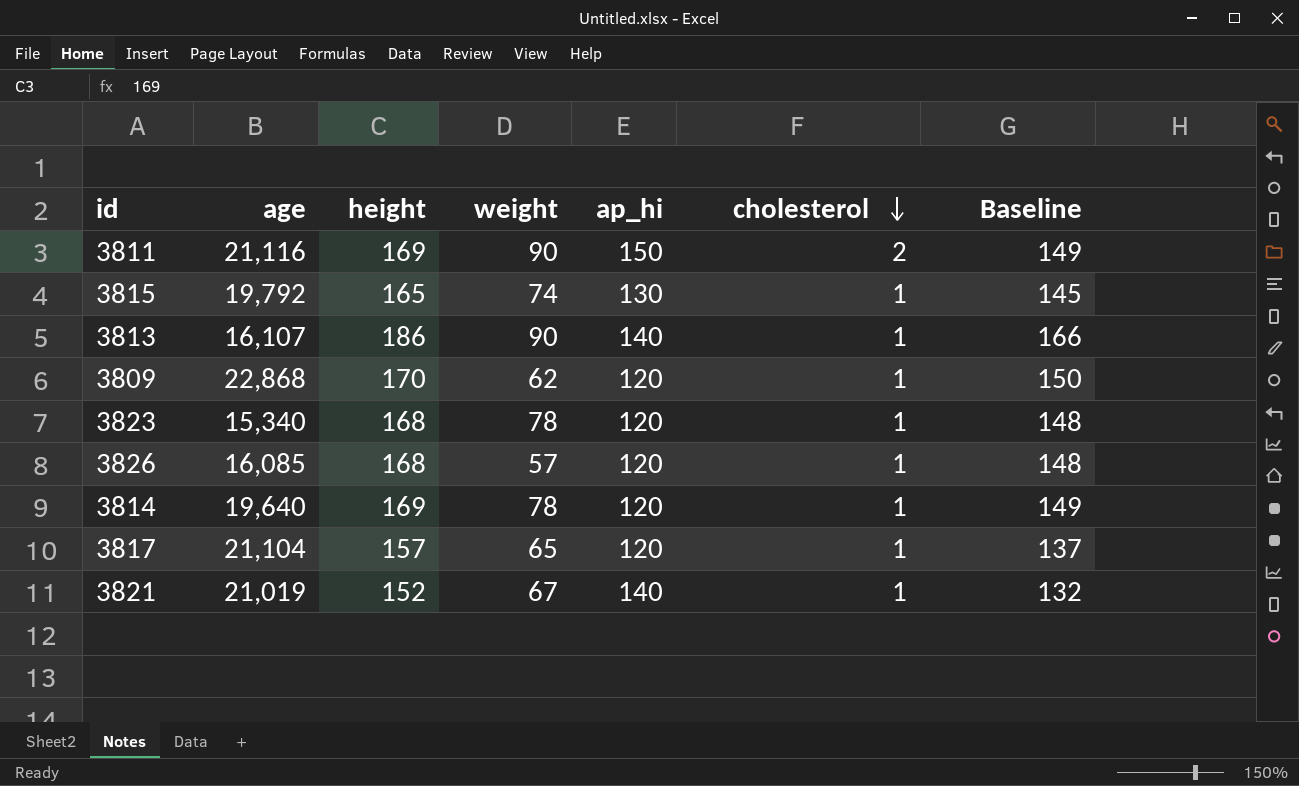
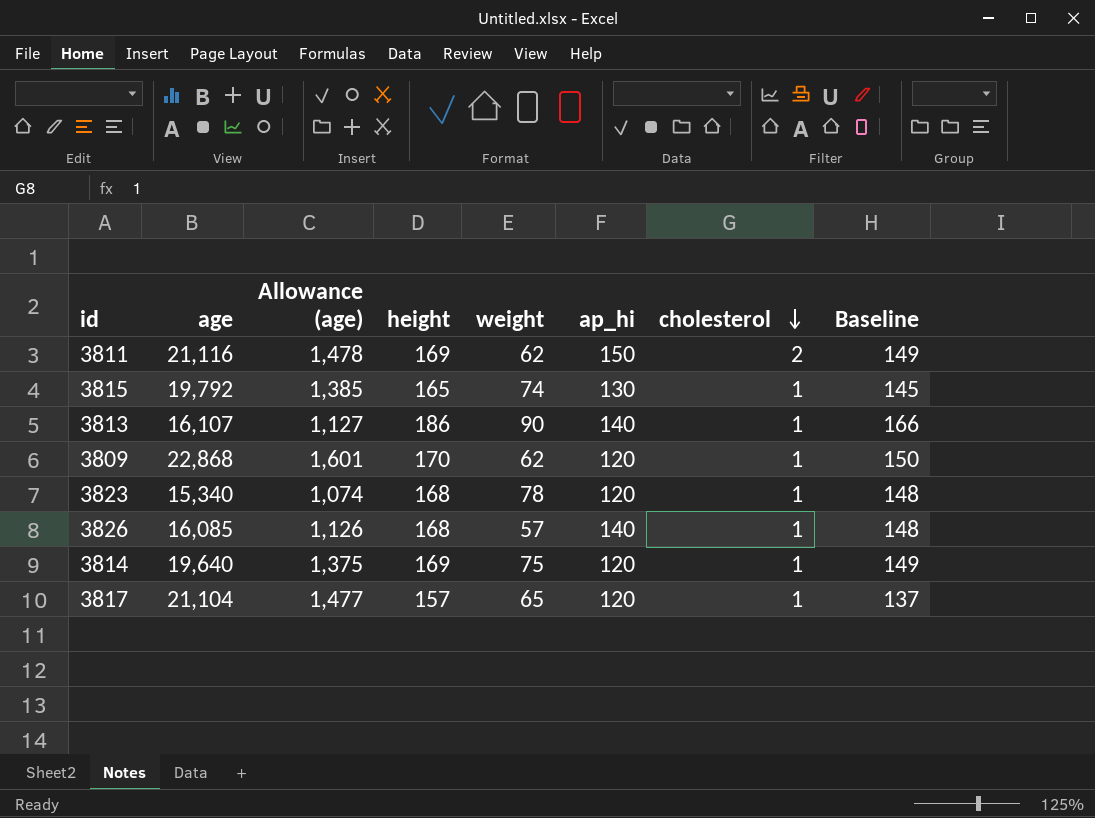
column Allowance (age) | formula: none -> [age] * 0.07
row 3821: 21,019 | 152 | 67 | 140 | 1 | 132 -> none
3811 | weight: 90 -> 62
3826 | ap_hi: 120 -> 140
3814 | weight: 78 -> 75

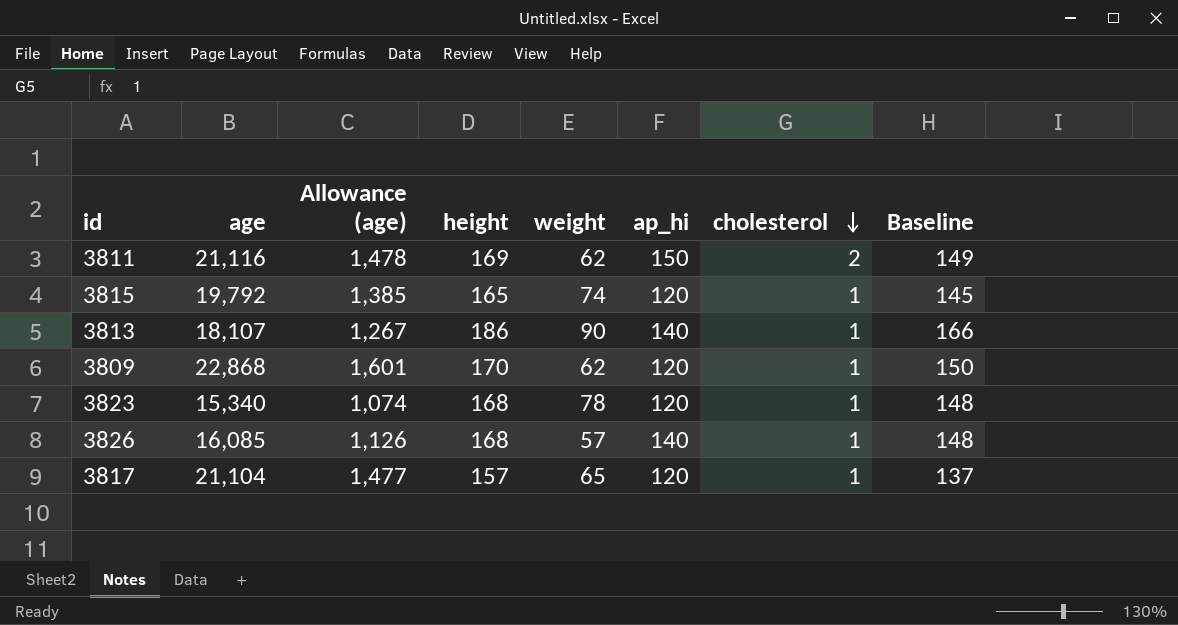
row 3814: 19,640 | 1,375 | 169 | 75 | 120 | 1 | 149 -> none
3815 | ap_hi: 130 -> 120
3813 | age: 16,107 -> 18,107
3813 | Allowance (age): 1,127 -> 1,267

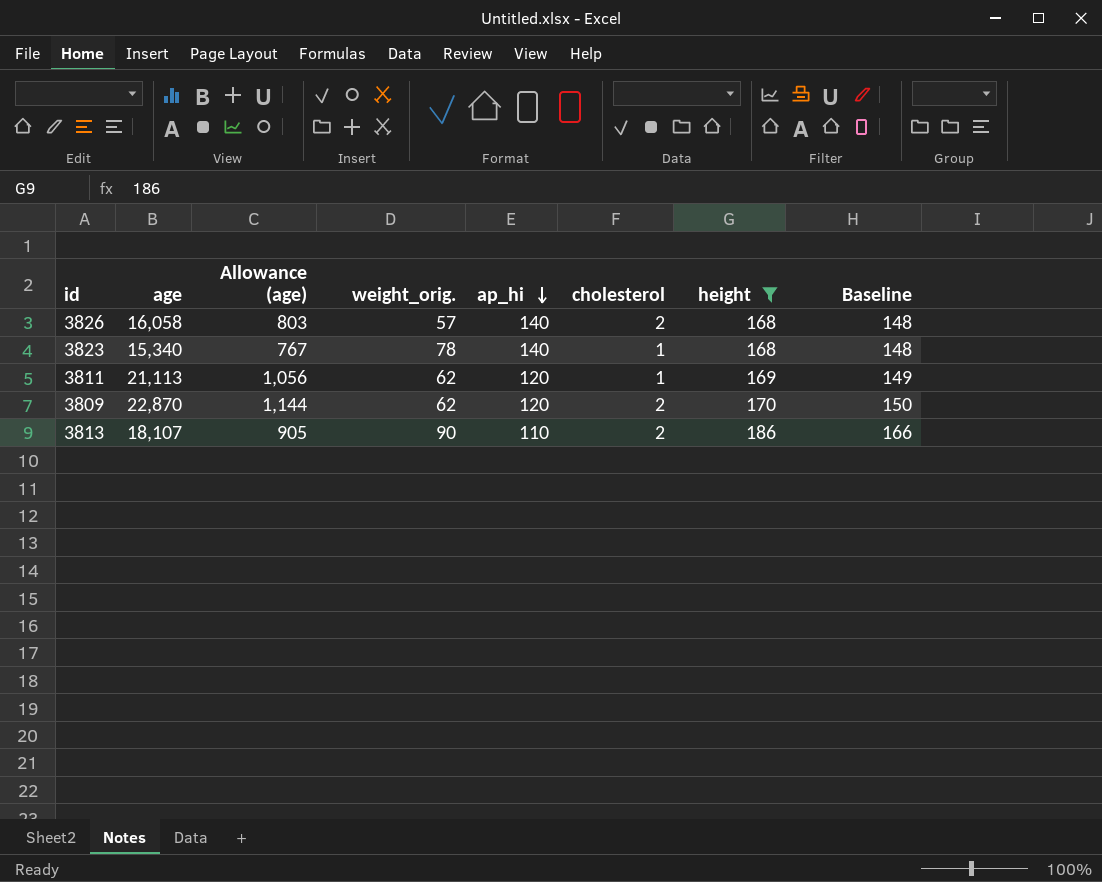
filter: none -> height >= 168
row order: cholesterol descending -> ap_hi descending
column Allowance (age) | formula: [age] * 0.07 -> [age] * 0.05
column name: weight -> weight_orig.
column height | position: 4 -> 7
3826 | age: 16,085 -> 16,058
3826 | cholesterol: 1 -> 2
3823 | ap_hi: 120 -> 140
3811 | age: 21,116 -> 21,113
3811 | ap_hi: 150 -> 120
3811 | cholesterol: 2 -> 1
3809 | age: 22,868 -> 22,870
3809 | cholesterol: 1 -> 2
3813 | ap_hi: 140 -> 110
3813 | cholesterol: 1 -> 2

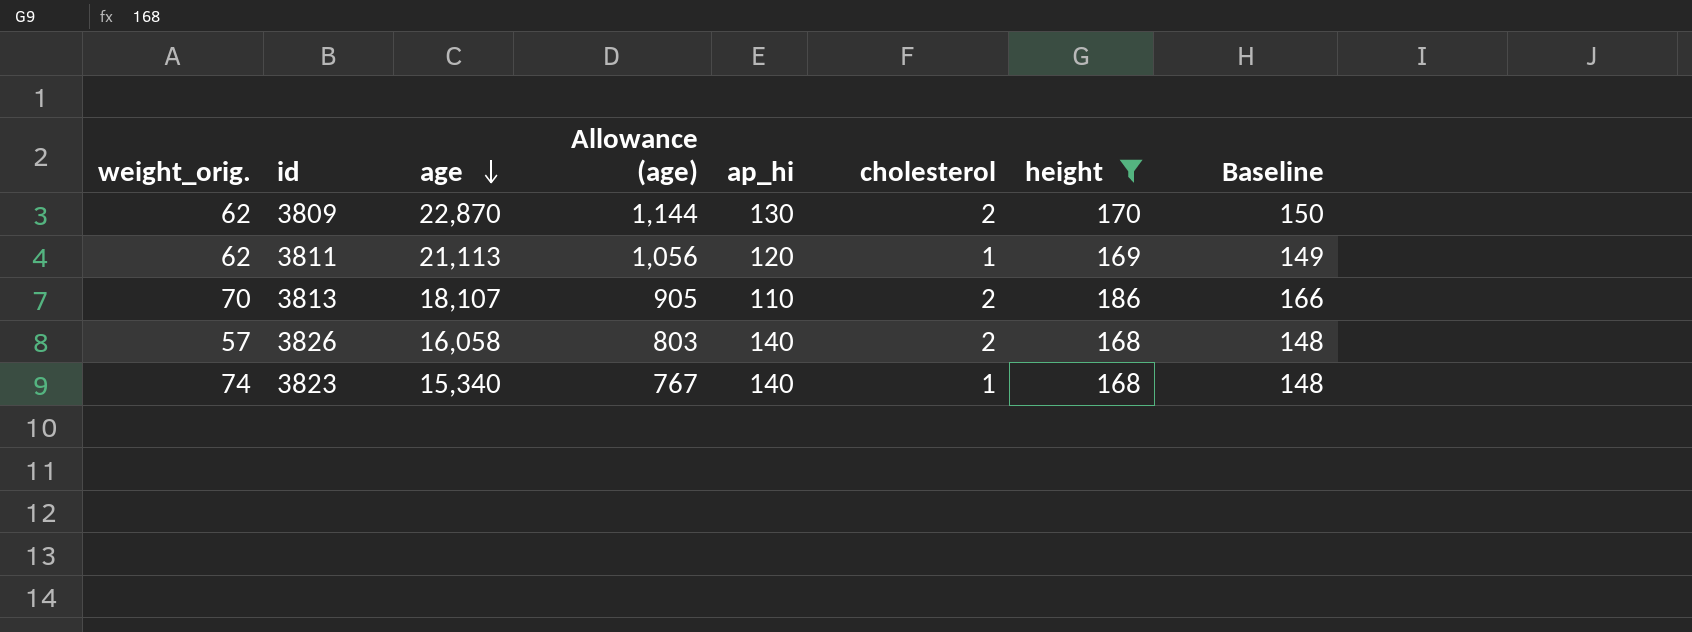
row order: ap_hi descending -> age descending
column weight_orig. | position: 4 -> 1
3809 | ap_hi: 120 -> 130
3813 | weight_orig.: 90 -> 70
3823 | weight_orig.: 78 -> 74

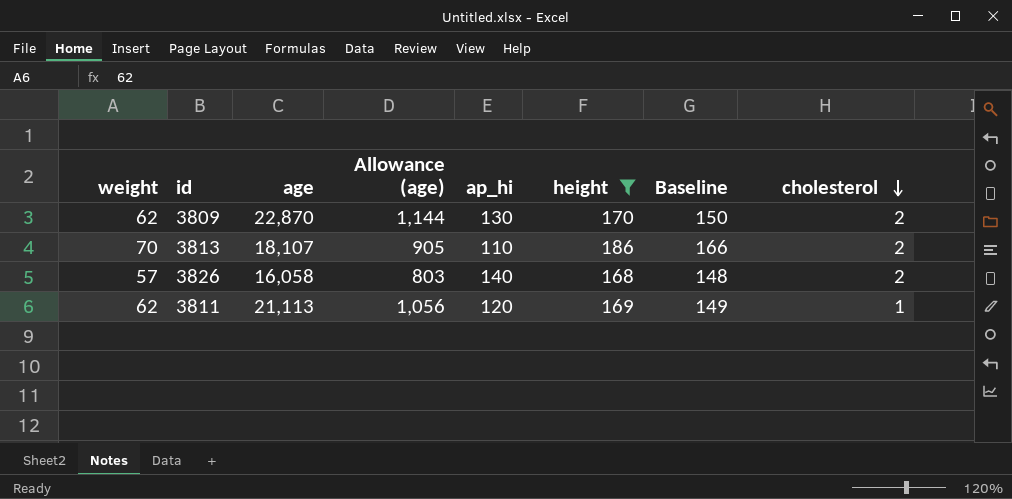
row order: age descending -> cholesterol descending
column name: weight_orig. -> weight
column cholesterol | position: 6 -> 8
row 3823: 74 | 15,340 | 767 | 140 | 1 | 168 | 148 -> none

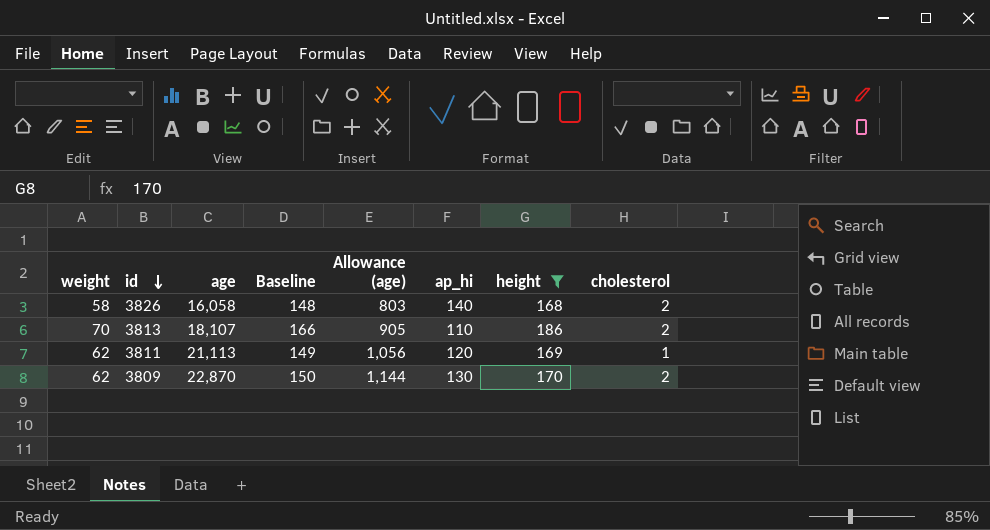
row order: cholesterol descending -> id descending
column Baseline | position: 7 -> 4
3826 | weight: 57 -> 58

